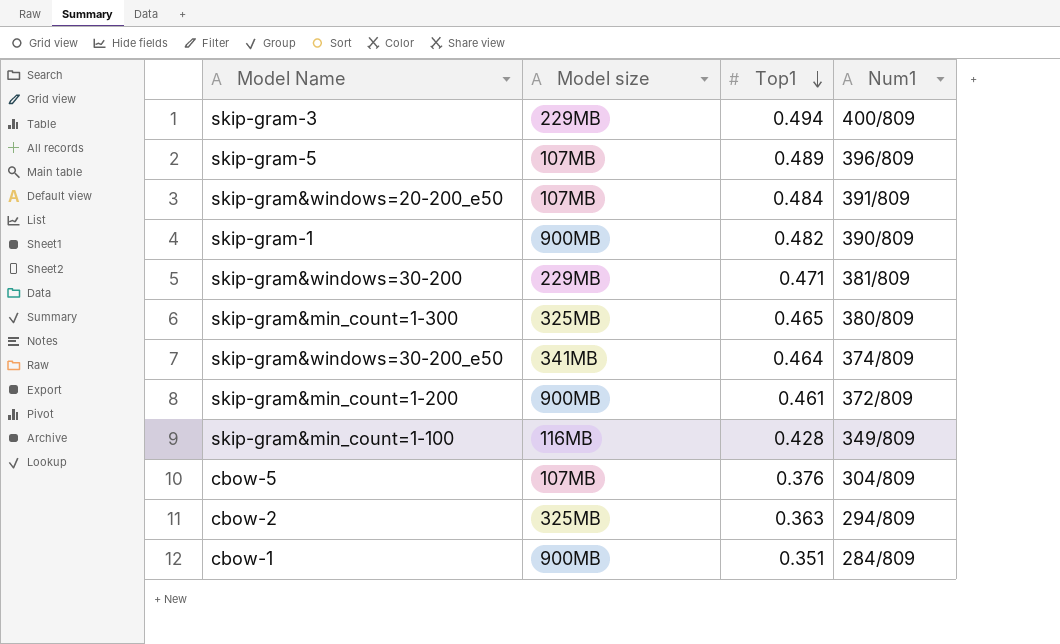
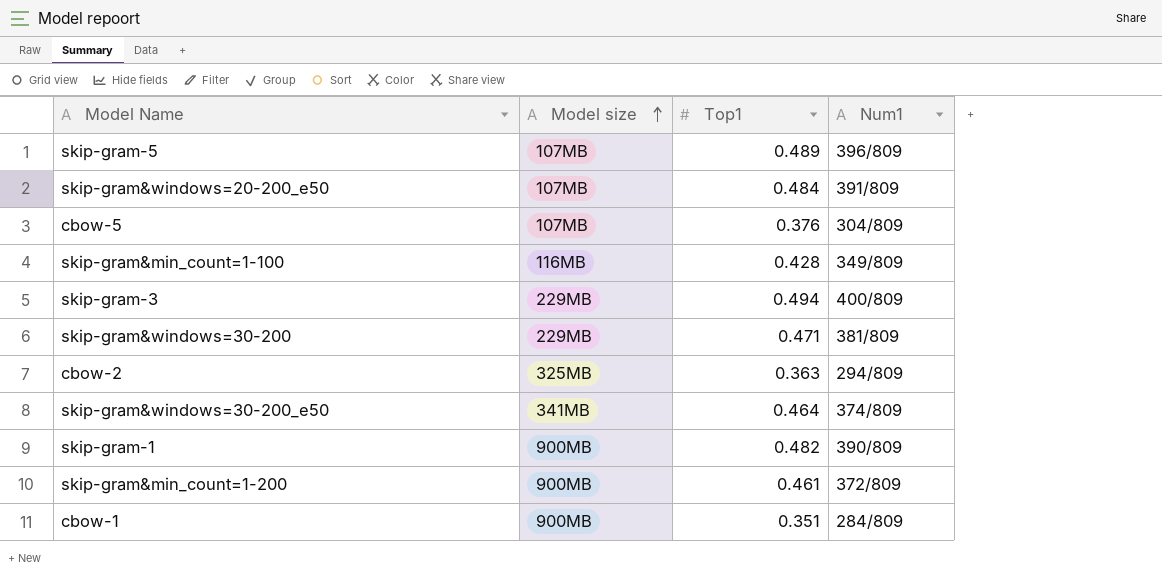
row order: Top1 descending -> Model size ascending
row skip-gram&min_count=1-300: 325MB | 0.465 | 380/809 -> none

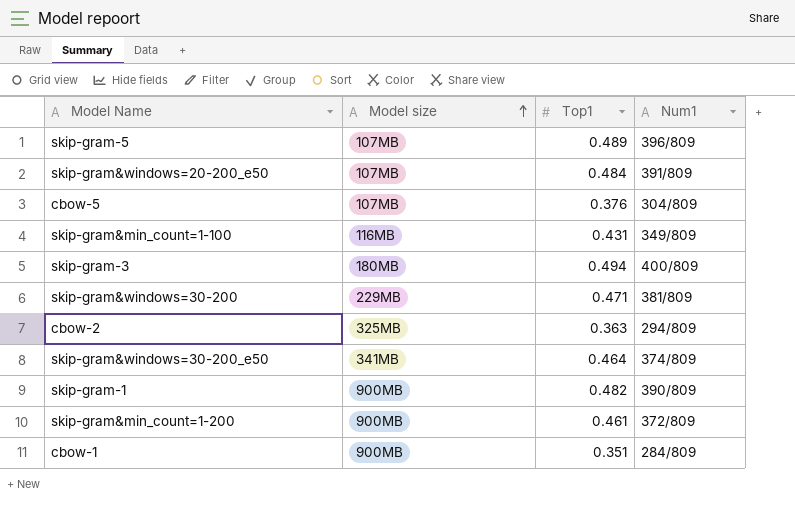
skip-gram&min_count=1-100 | Top1: 0.428 -> 0.431
skip-gram-3 | Model size: 229MB -> 180MB

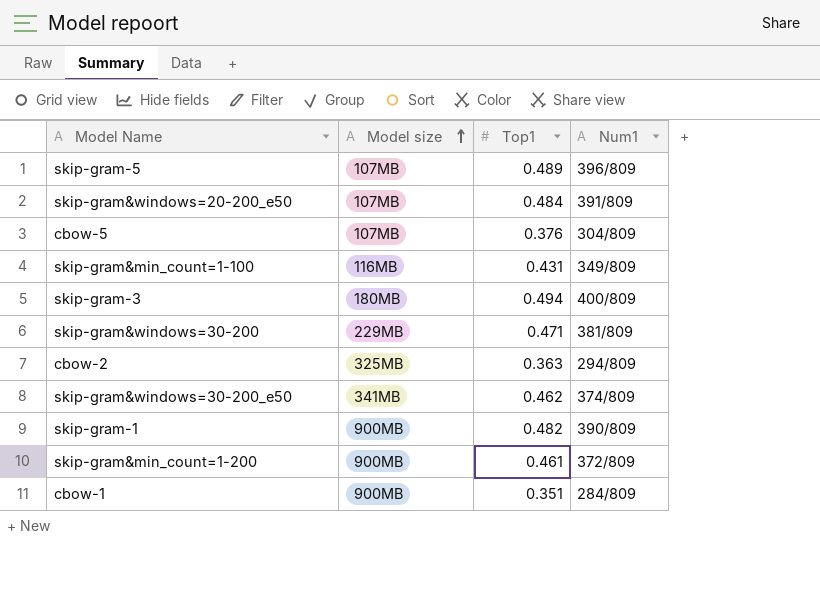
skip-gram&windows=30-200_e50 | Top1: 0.464 -> 0.462

